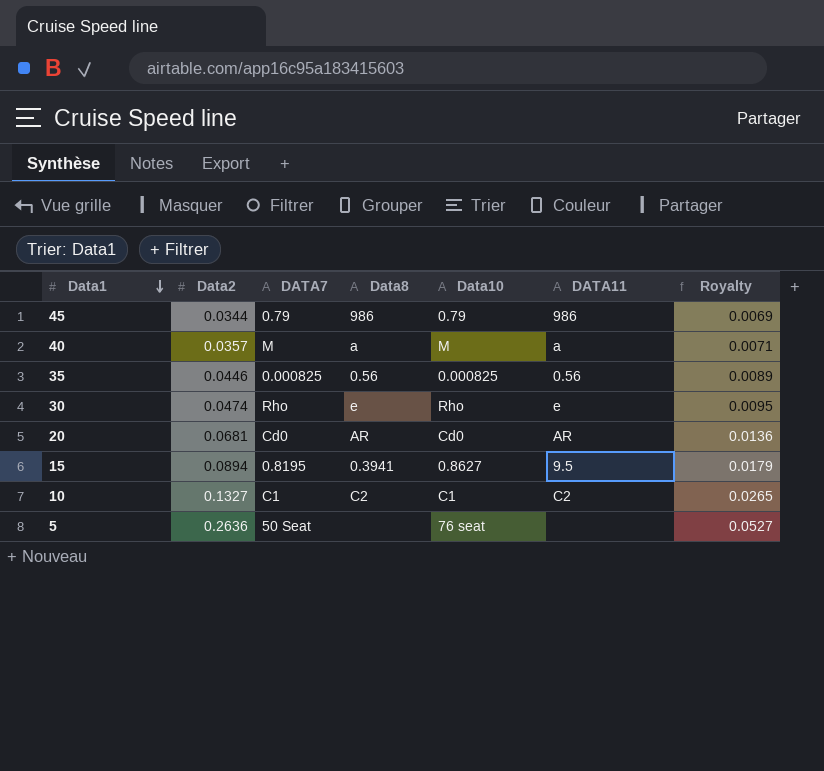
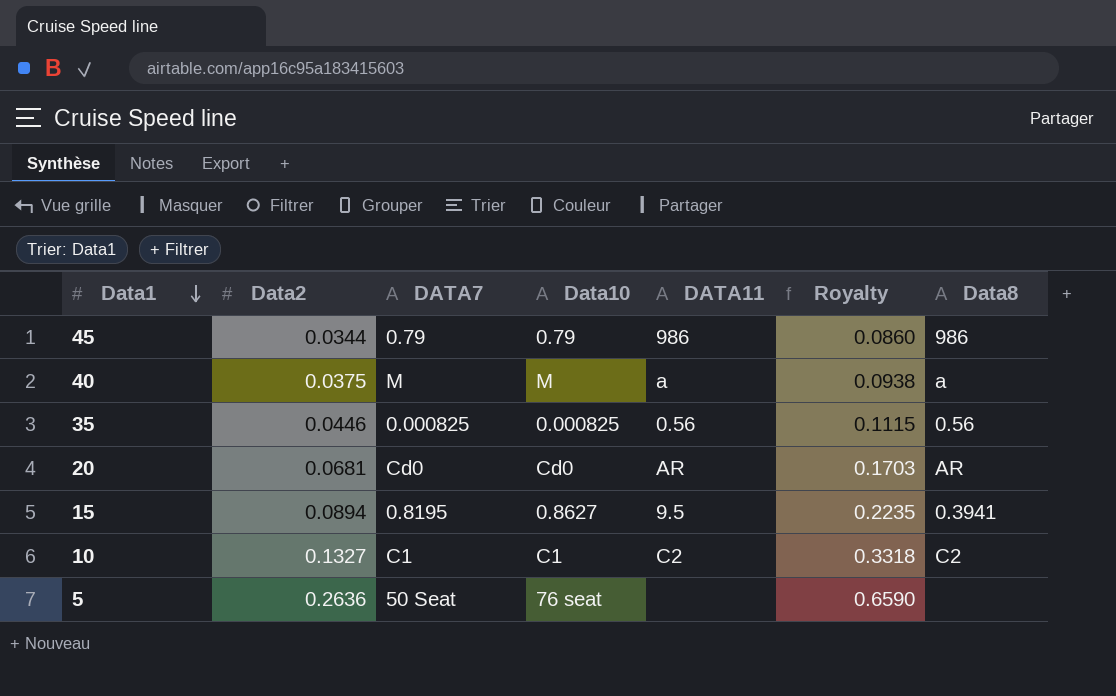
column Royalty | formula: [Data2] * 0.2 -> [Data2] * 2.5
column Data8 | position: 4 -> 7
row 30: 0.0474 | Rho | e | Rho | e | 0.0095 -> none
40 | Data2: 0.0357 -> 0.0375

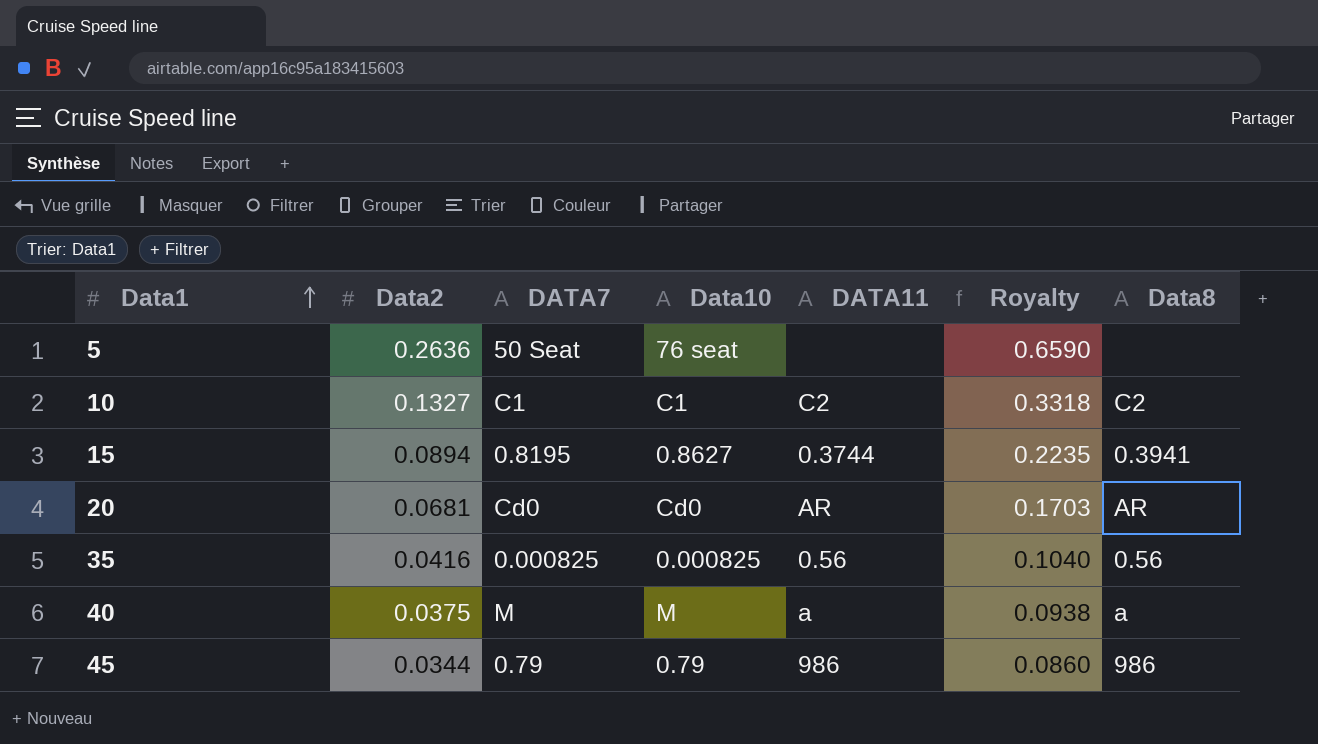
row order: Data1 descending -> Data1 ascending
15 | DATA11: 9.5 -> 0.3744
35 | Data2: 0.0446 -> 0.0416
35 | Royalty: 0.1115 -> 0.1040

